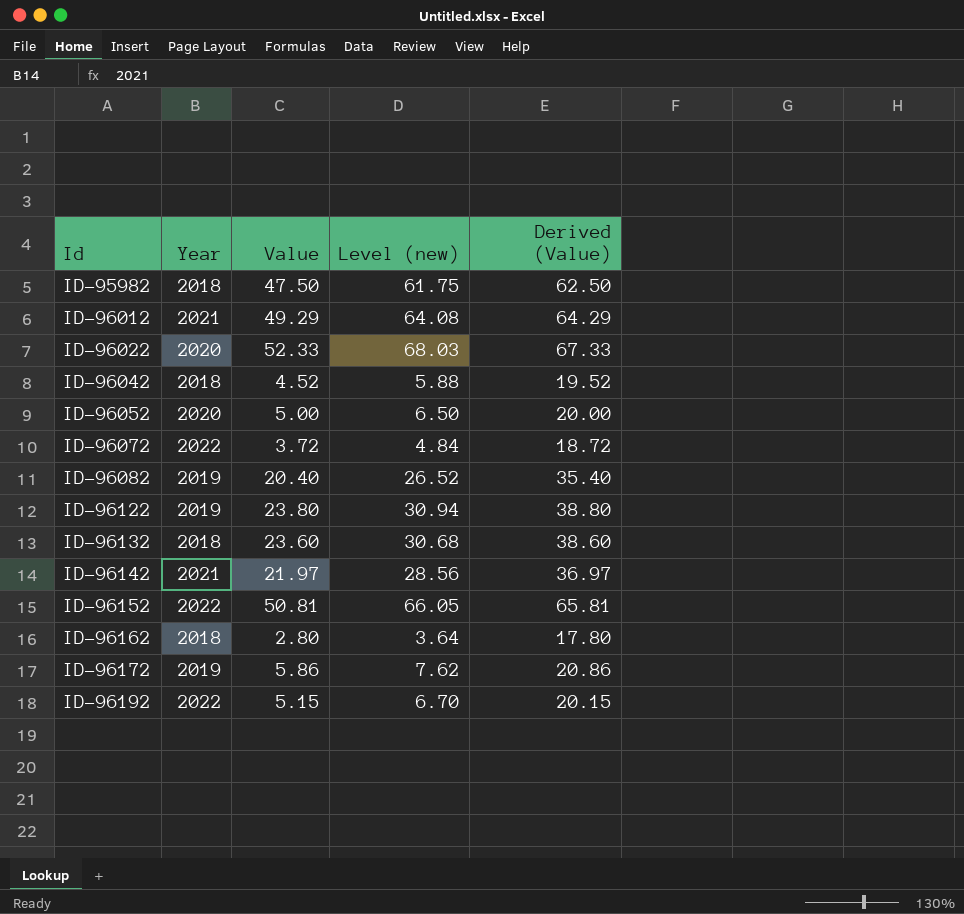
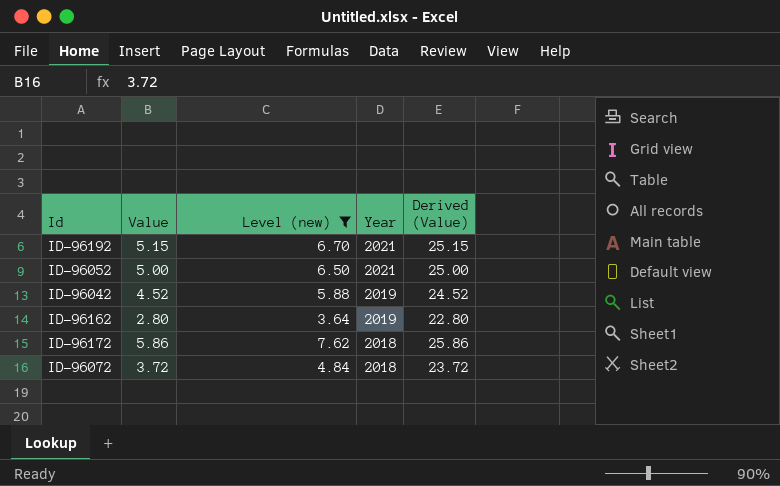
filter: none -> Level (new) <= 7.62
row order: Id ascending -> Year descending
column Year | position: 2 -> 4
column Derived (Value) | formula: [Value] + 15 -> [Value] + 20
ID-96192 | Year: 2022 -> 2021
ID-96052 | Year: 2020 -> 2021
ID-96042 | Year: 2018 -> 2019
ID-96162 | Year: 2018 -> 2019
ID-96172 | Year: 2019 -> 2018
ID-96072 | Year: 2022 -> 2018

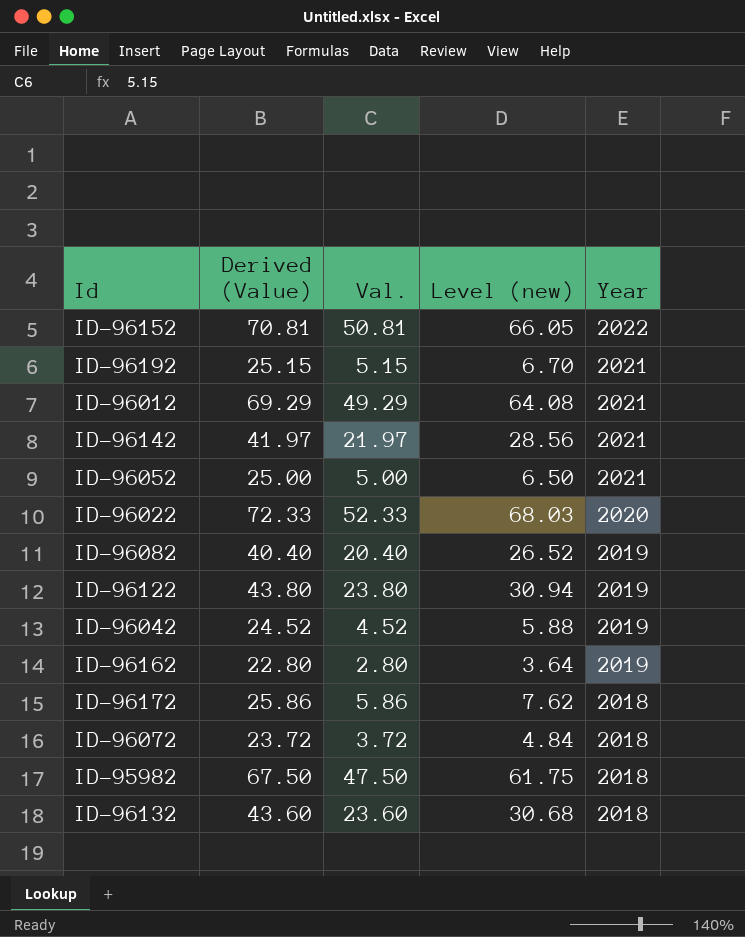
filter: Level (new) <= 7.62 -> none
column Derived (Value) | position: 5 -> 2
column name: Value -> Val.

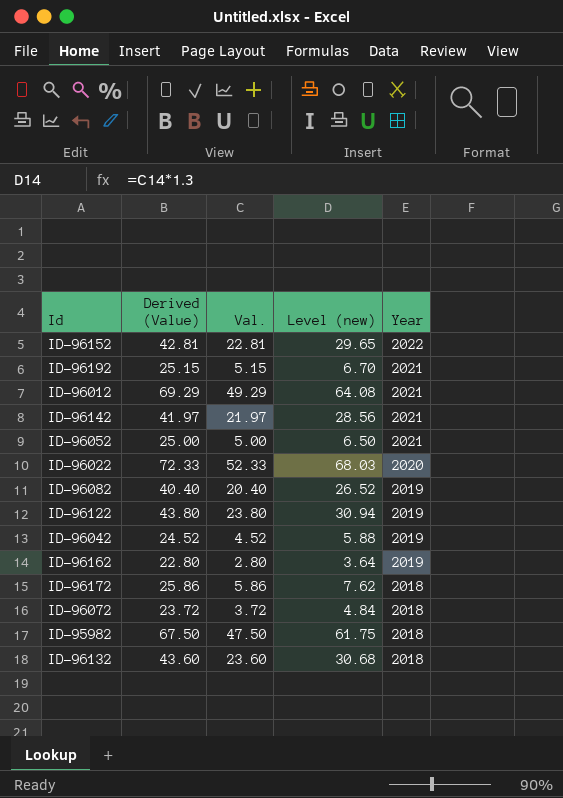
ID-96152 | Derived (Value): 70.81 -> 42.81
ID-96152 | Val.: 50.81 -> 22.81
ID-96152 | Level (new): 66.05 -> 29.65

